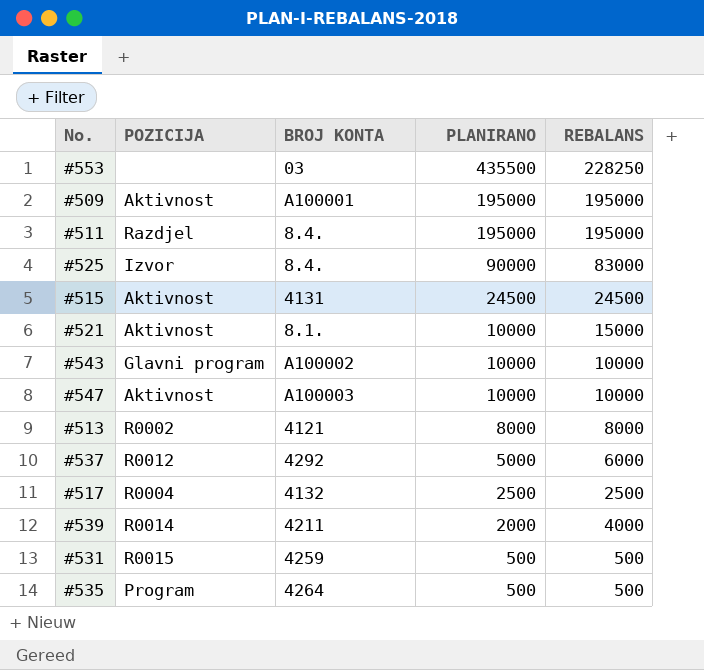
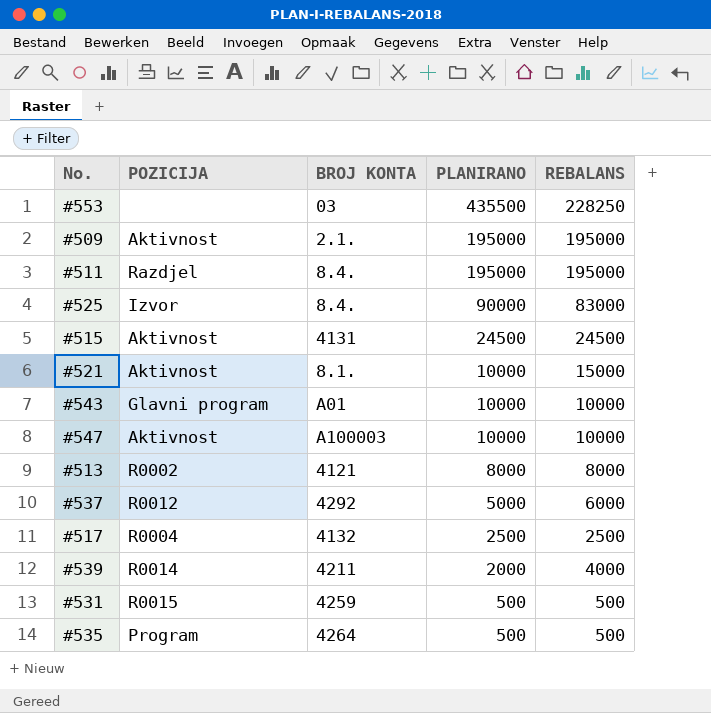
#509 | BROJ KONTA: A100001 -> 2.1.
#543 | BROJ KONTA: A100002 -> A01

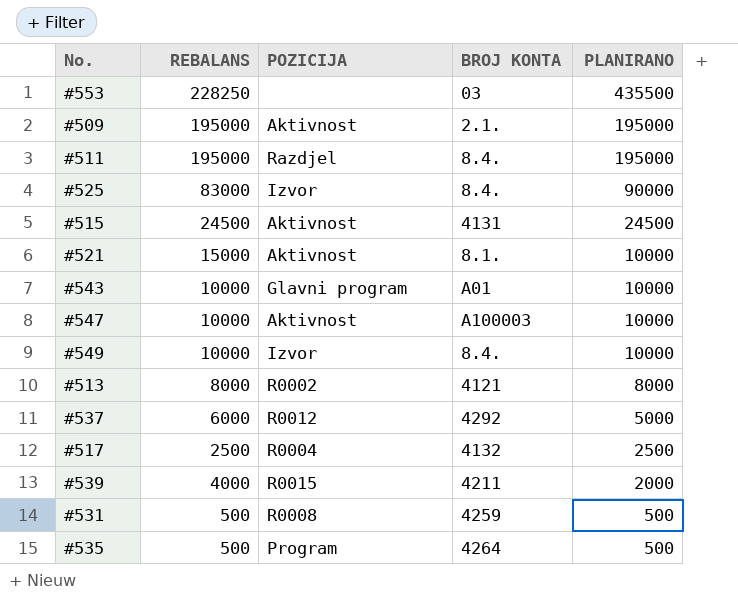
column REBALANS | position: 5 -> 2
row #549: none -> 10000 | Izvor | 8.4. | 10000
#539 | POZICIJA: R0014 -> R0015
#531 | POZICIJA: R0015 -> R0008

